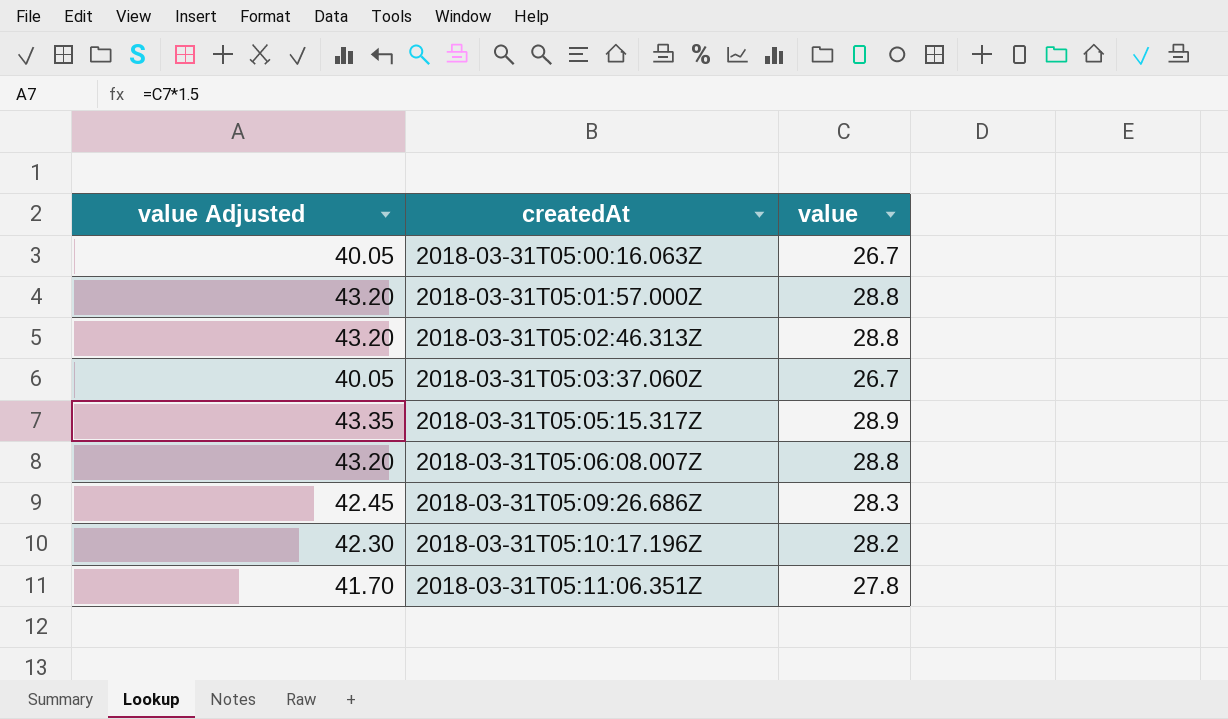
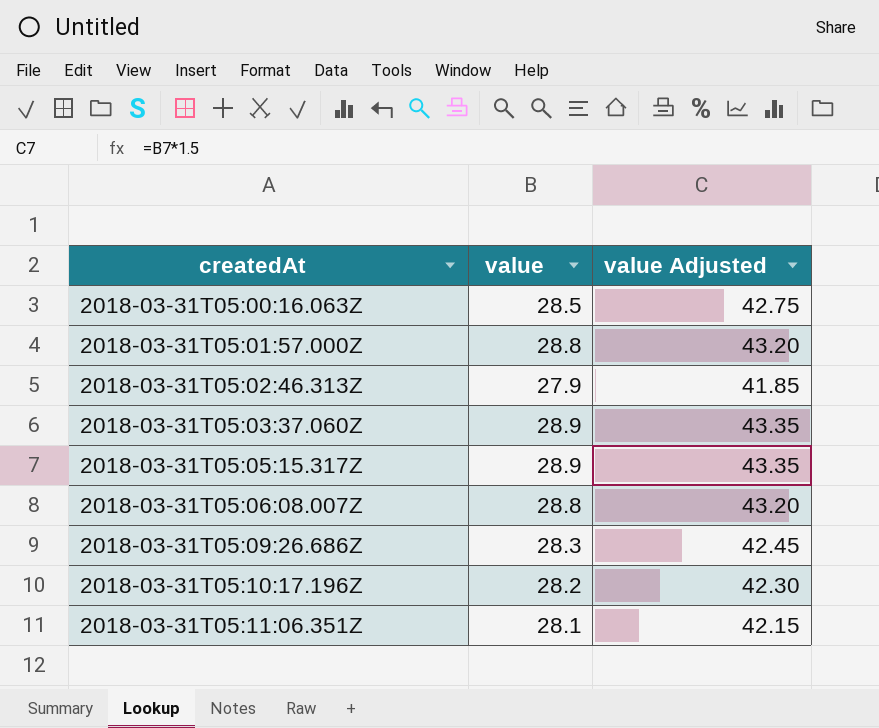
column value Adjusted | position: 1 -> 3
2018-03-31T05:00:16.063Z | value: 26.7 -> 28.5
2018-03-31T05:00:16.063Z | value Adjusted: 40.05 -> 42.75
2018-03-31T05:02:46.313Z | value: 28.8 -> 27.9
2018-03-31T05:02:46.313Z | value Adjusted: 43.20 -> 41.85
2018-03-31T05:03:37.060Z | value: 26.7 -> 28.9
2018-03-31T05:03:37.060Z | value Adjusted: 40.05 -> 43.35
2018-03-31T05:11:06.351Z | value: 27.8 -> 28.1
2018-03-31T05:11:06.351Z | value Adjusted: 41.70 -> 42.15

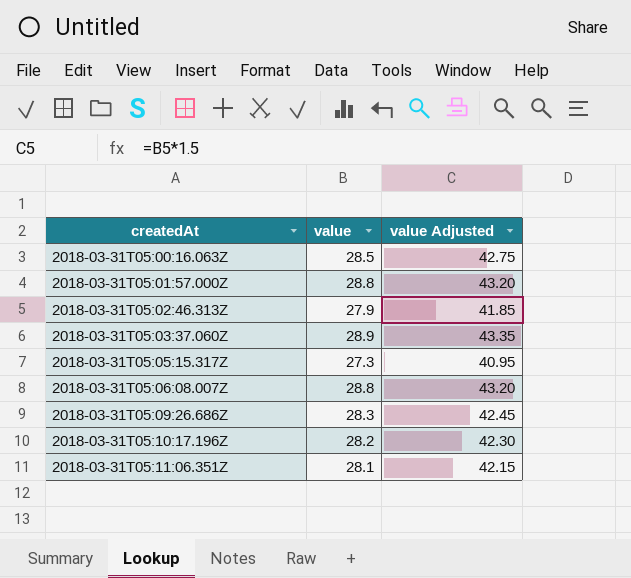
2018-03-31T05:05:15.317Z | value: 28.9 -> 27.3
2018-03-31T05:05:15.317Z | value Adjusted: 43.35 -> 40.95

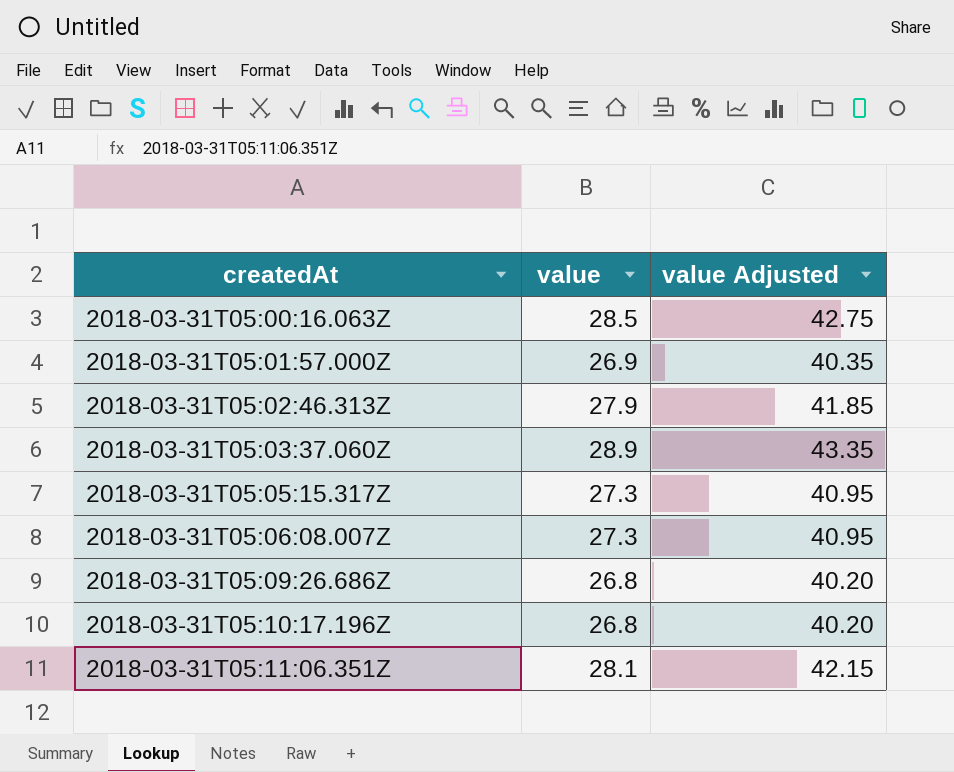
2018-03-31T05:01:57.000Z | value: 28.8 -> 26.9
2018-03-31T05:01:57.000Z | value Adjusted: 43.20 -> 40.35
2018-03-31T05:06:08.007Z | value: 28.8 -> 27.3
2018-03-31T05:06:08.007Z | value Adjusted: 43.20 -> 40.95
2018-03-31T05:09:26.686Z | value: 28.3 -> 26.8
2018-03-31T05:09:26.686Z | value Adjusted: 42.45 -> 40.20
2018-03-31T05:10:17.196Z | value: 28.2 -> 26.8
2018-03-31T05:10:17.196Z | value Adjusted: 42.30 -> 40.20

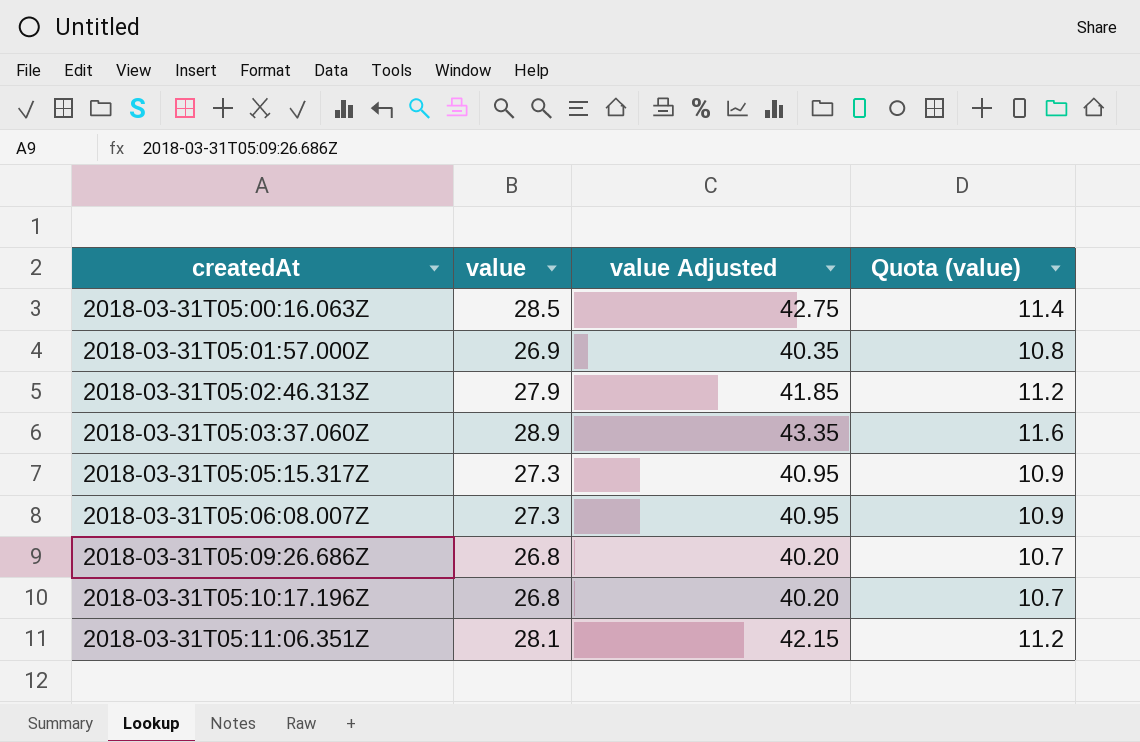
column Quota (value) | formula: none -> [value] * 0.4

